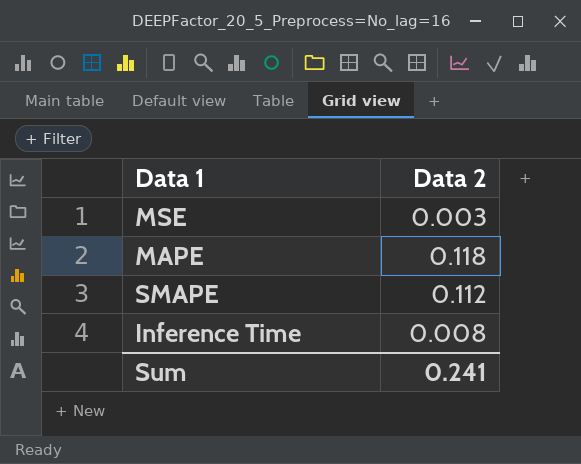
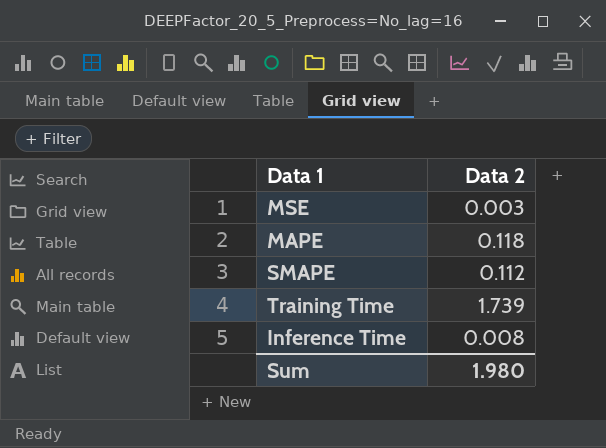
row Training Time: none -> 1.739
Sum | Data 2: 0.241 -> 1.980

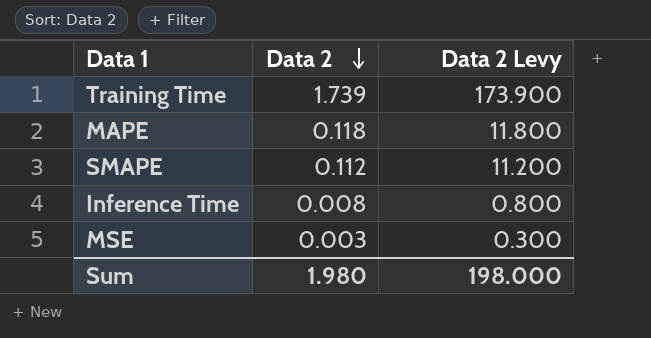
row order: none -> Data 2 descending
column Data 2 Levy | formula: none -> [Data 2] * 100

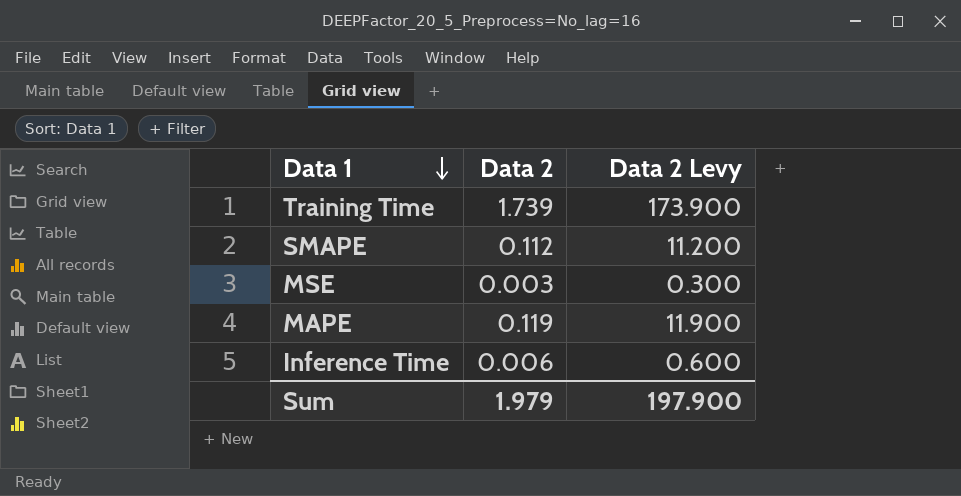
row order: Data 2 descending -> Data 1 descending
MAPE | Data 2: 0.118 -> 0.119
MAPE | Data 2 Levy: 11.800 -> 11.900
Inference Time | Data 2: 0.008 -> 0.006
Inference Time | Data 2 Levy: 0.800 -> 0.600
Sum | Data 2: 1.980 -> 1.979
Sum | Data 2 Levy: 198.000 -> 197.900

